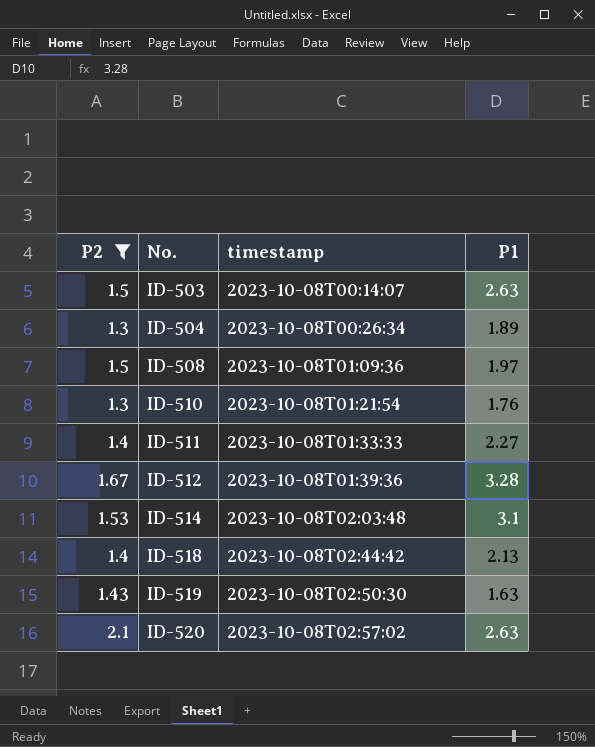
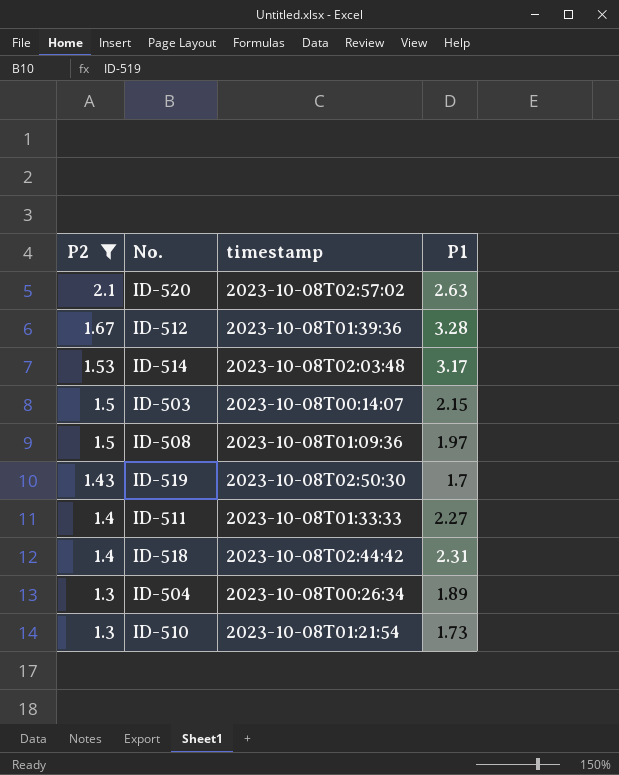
row order: No. ascending -> P2 descending
ID-514 | P1: 3.1 -> 3.17
ID-503 | P1: 2.63 -> 2.15
ID-519 | P1: 1.63 -> 1.7
ID-518 | P1: 2.13 -> 2.31
ID-510 | P1: 1.76 -> 1.73

